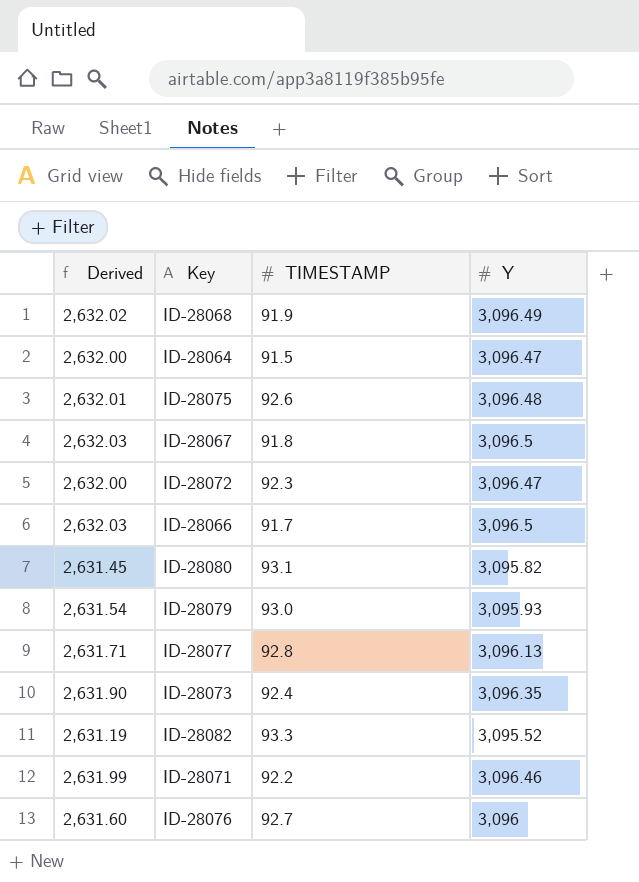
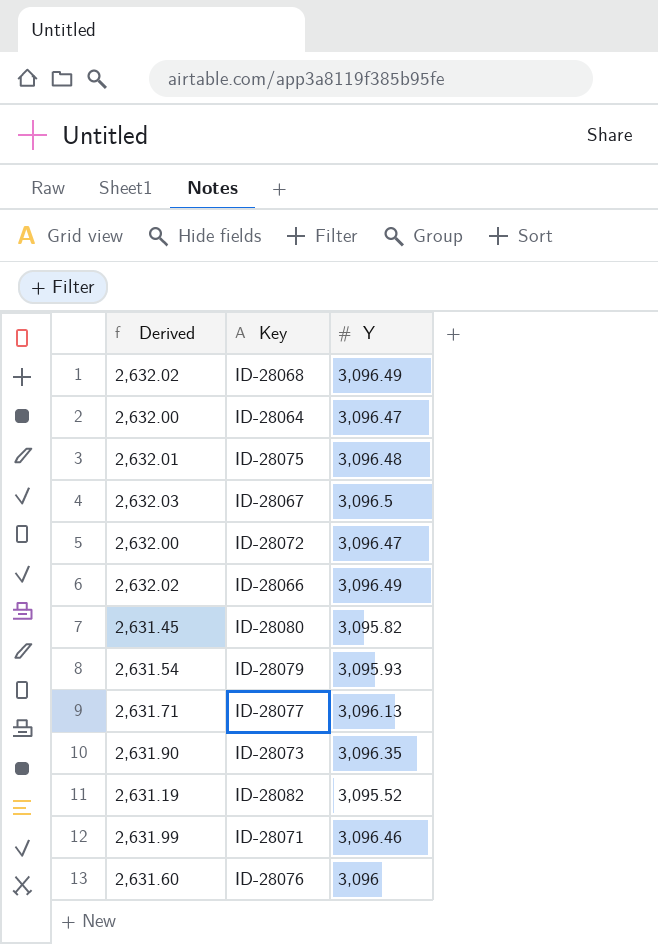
column TIMESTAMP | position: 3 -> none
ID-28066 | Derived: 2,632.03 -> 2,632.02
ID-28066 | Y: 3,096.5 -> 3,096.49

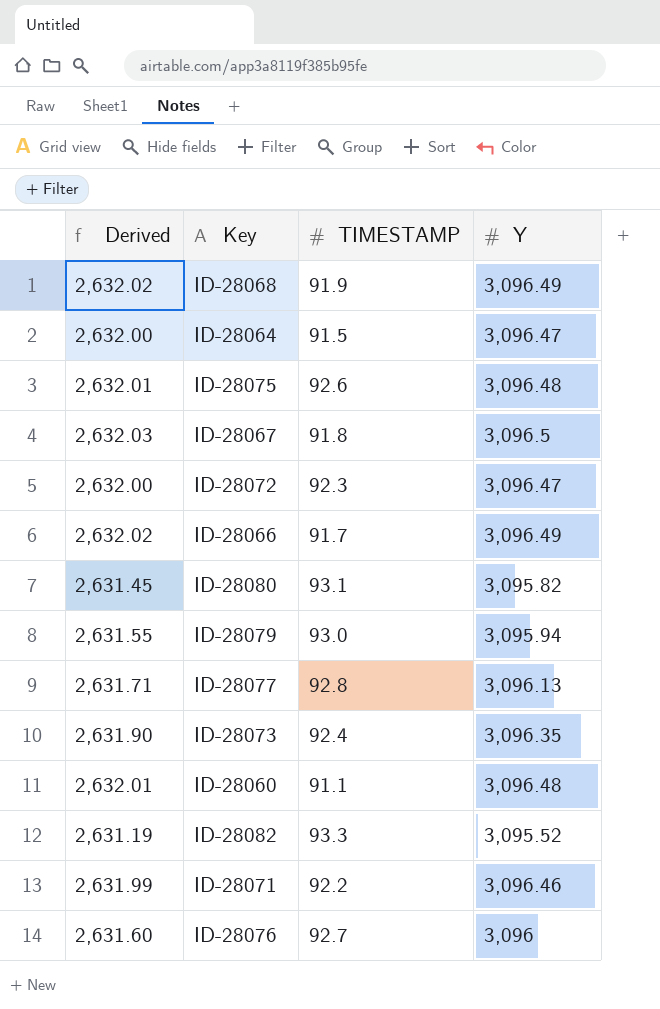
column TIMESTAMP | position: none -> 3
ID-28079 | Derived: 2,631.54 -> 2,631.55
ID-28079 | Y: 3,095.93 -> 3,095.94
row ID-28060: none -> 2,632.01 | 91.1 | 3,096.48

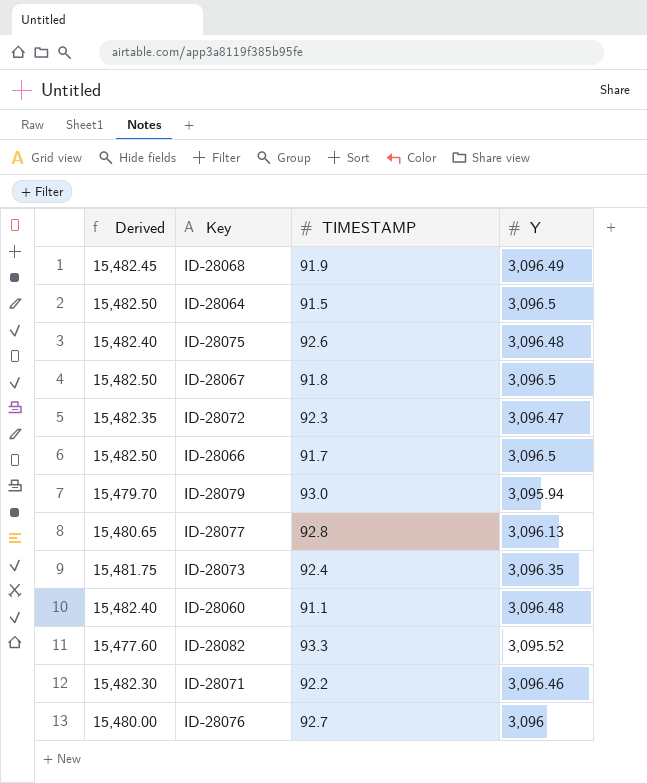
column Derived | formula: [Y] * 0.85 -> [Y] * 5
row ID-28080: 2,631.45 | 93.1 | 3,095.82 -> none
ID-28064 | Y: 3,096.47 -> 3,096.5
ID-28066 | Y: 3,096.49 -> 3,096.5

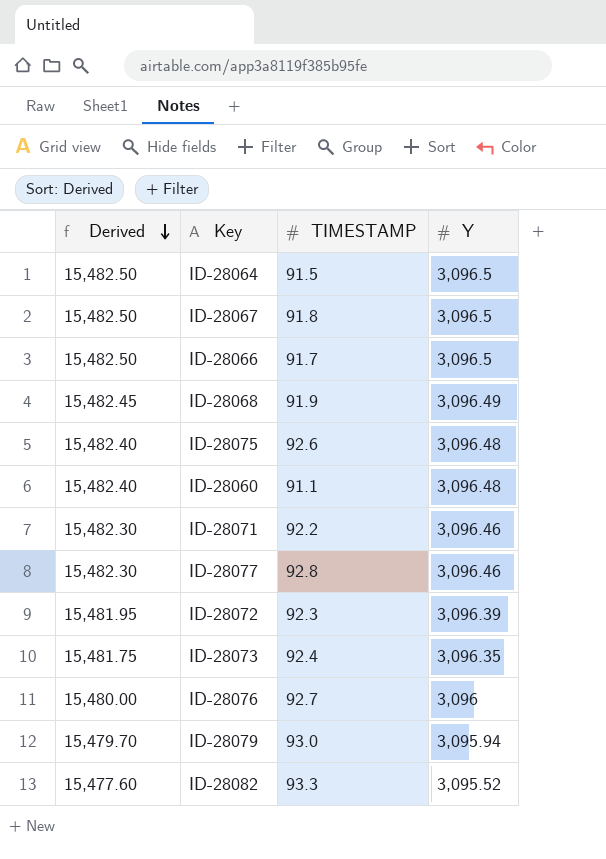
row order: none -> Derived descending
ID-28077 | Derived: 15,480.65 -> 15,482.30
ID-28077 | Y: 3,096.13 -> 3,096.46
ID-28072 | Derived: 15,482.35 -> 15,481.95
ID-28072 | Y: 3,096.47 -> 3,096.39

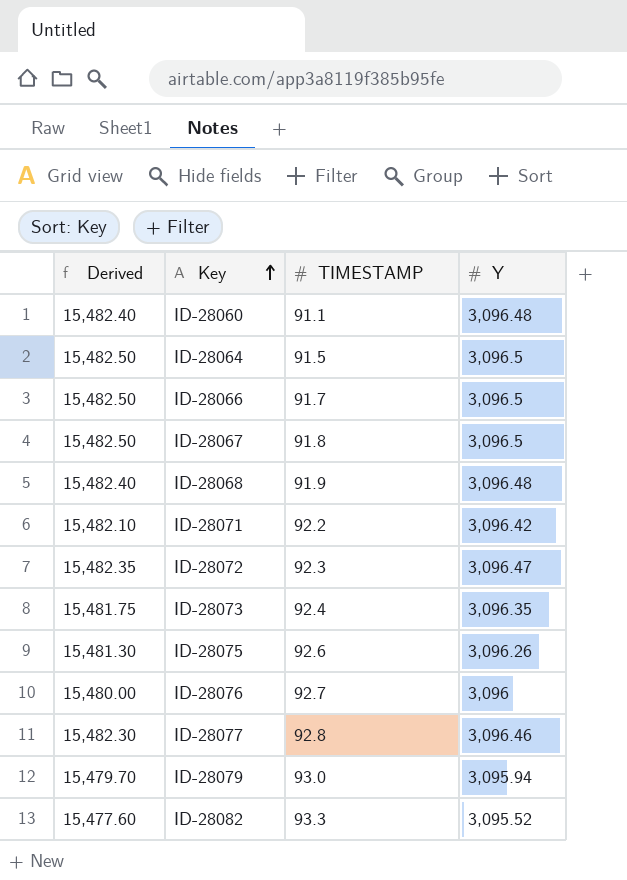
row order: Derived descending -> Key ascending
ID-28068 | Derived: 15,482.45 -> 15,482.40
ID-28068 | Y: 3,096.49 -> 3,096.48
ID-28071 | Derived: 15,482.30 -> 15,482.10
ID-28071 | Y: 3,096.46 -> 3,096.42
ID-28072 | Derived: 15,481.95 -> 15,482.35
ID-28072 | Y: 3,096.39 -> 3,096.47
ID-28075 | Derived: 15,482.40 -> 15,481.30
ID-28075 | Y: 3,096.48 -> 3,096.26

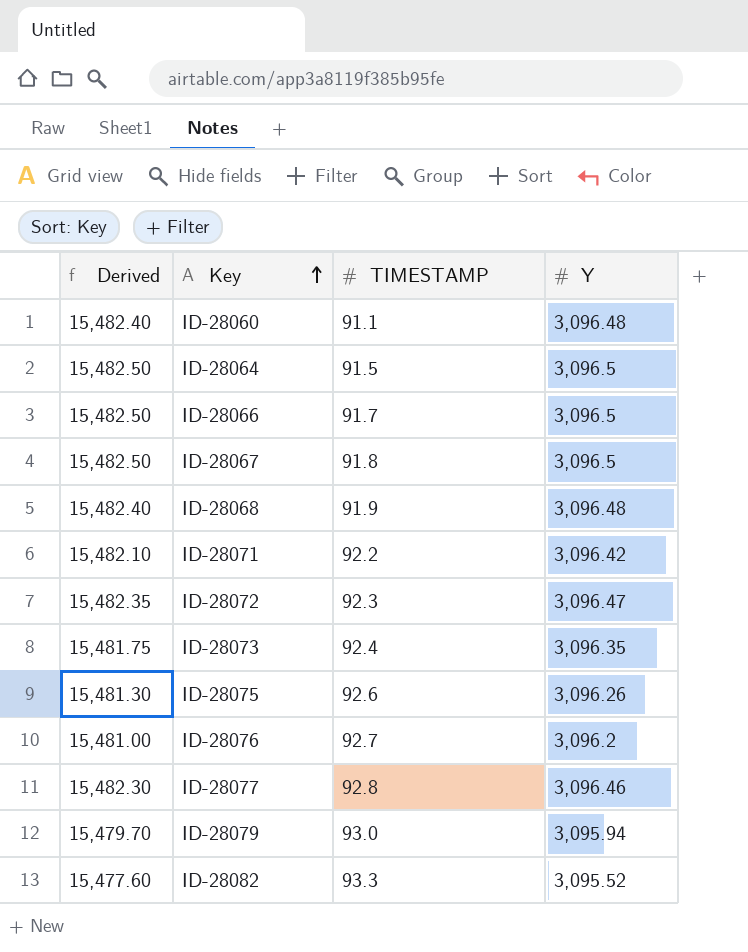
ID-28076 | Derived: 15,480.00 -> 15,481.00
ID-28076 | Y: 3,096 -> 3,096.2

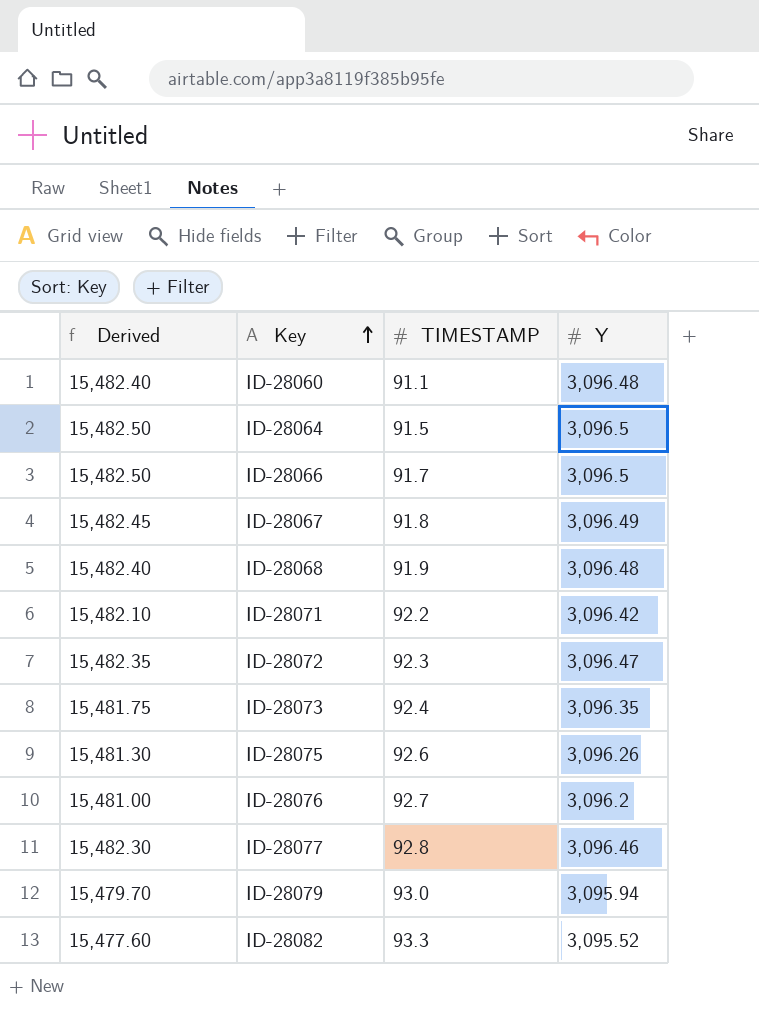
ID-28067 | Derived: 15,482.50 -> 15,482.45
ID-28067 | Y: 3,096.5 -> 3,096.49

